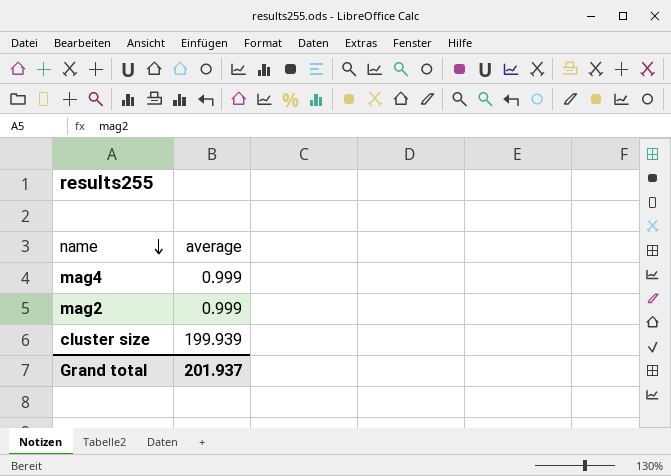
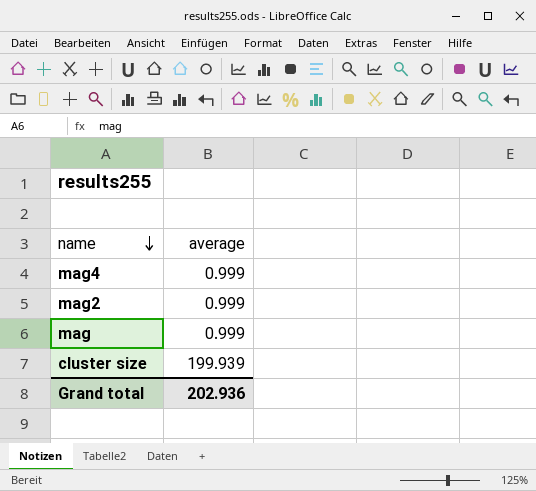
row mag: none -> 0.999
Grand total | average: 201.937 -> 202.936

